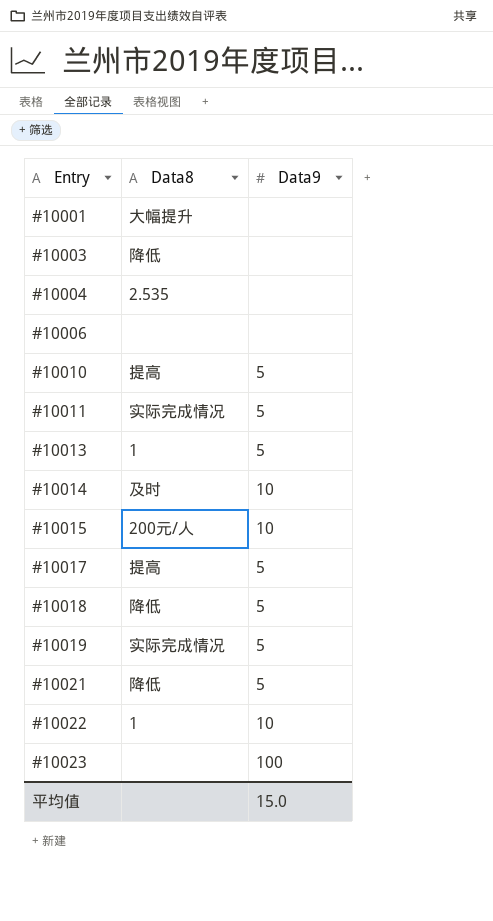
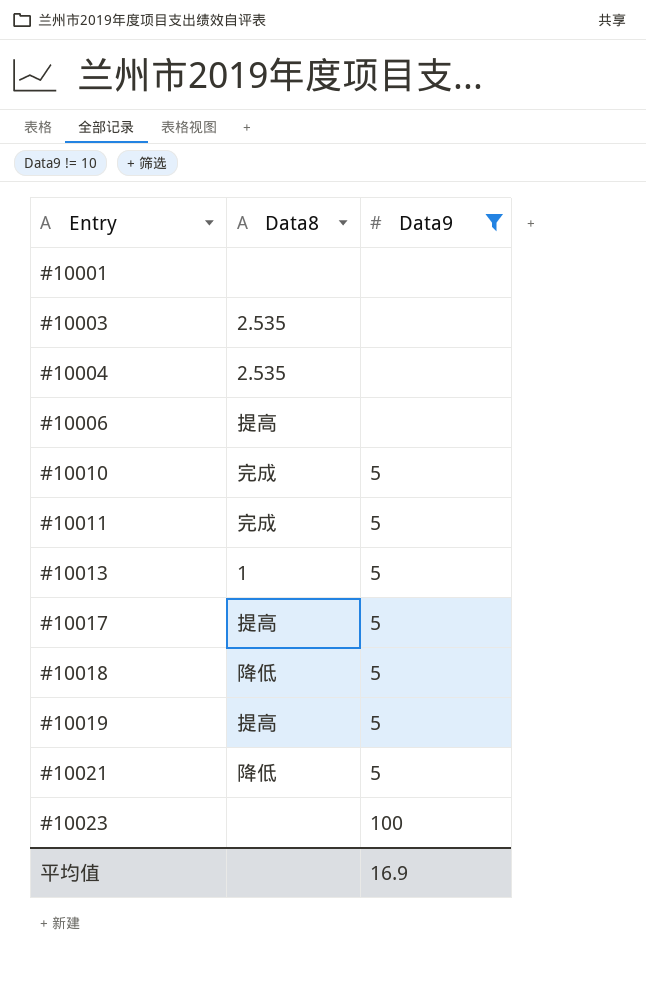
filter: none -> Data9 != 10
#10001 | Data8: 大幅提升 -> none
#10003 | Data8: 降低 -> 2.535
#10006 | Data8: none -> 提高
#10010 | Data8: 提高 -> 完成
#10011 | Data8: 实际完成情况 -> 完成
#10019 | Data8: 实际完成情况 -> 提高
平均值 | Data9: 15.0 -> 16.9

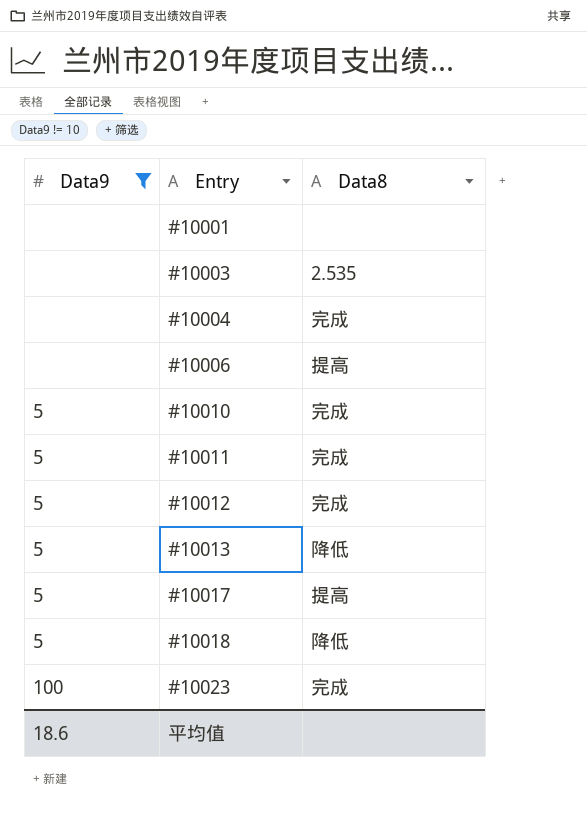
column Data9 | position: 3 -> 1
row #10019: 提高 | 5 -> none
row #10021: 降低 | 5 -> none
#10004 | Data8: 2.535 -> 完成
row #10012: none -> 5 | 完成
#10013 | Data8: 1 -> 降低
#10023 | Data8: none -> 完成
平均值 | Data9: 16.9 -> 18.6

